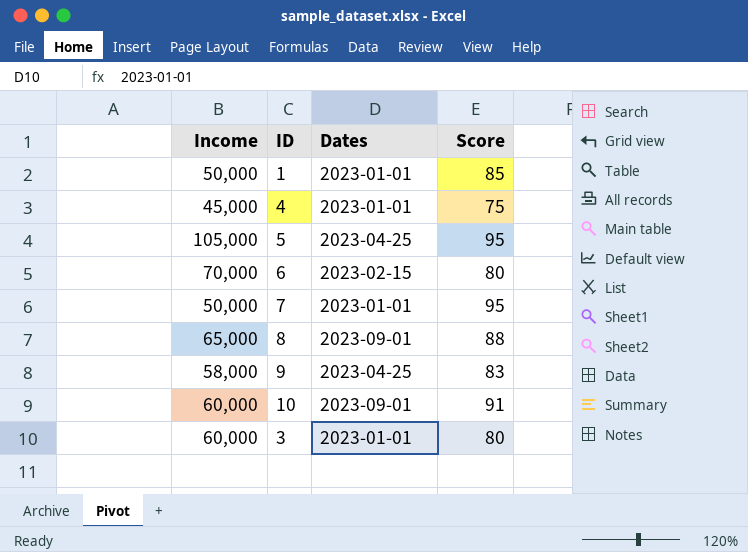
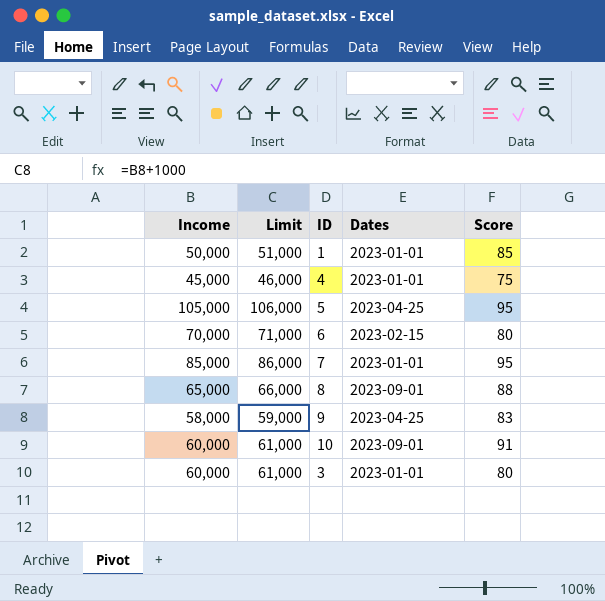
column Limit | formula: none -> [Income] + 1000
7 | Income: 50,000 -> 85,000

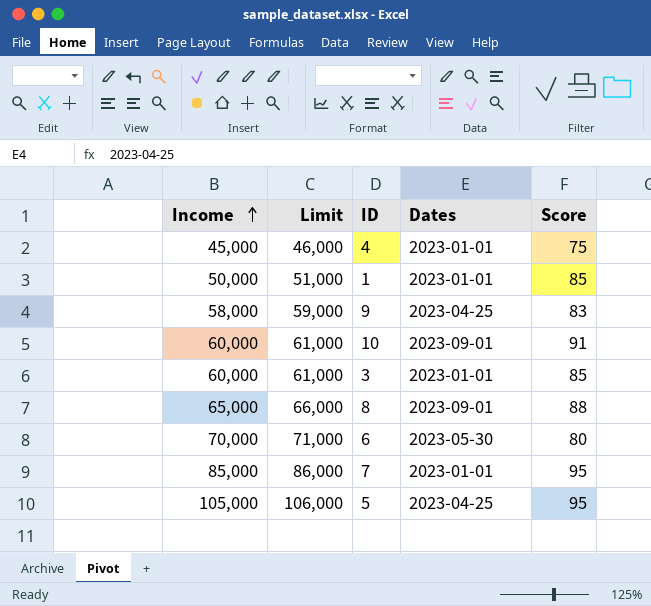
row order: none -> Income ascending
3 | Score: 80 -> 85
6 | Dates: 2023-02-15 -> 2023-05-30

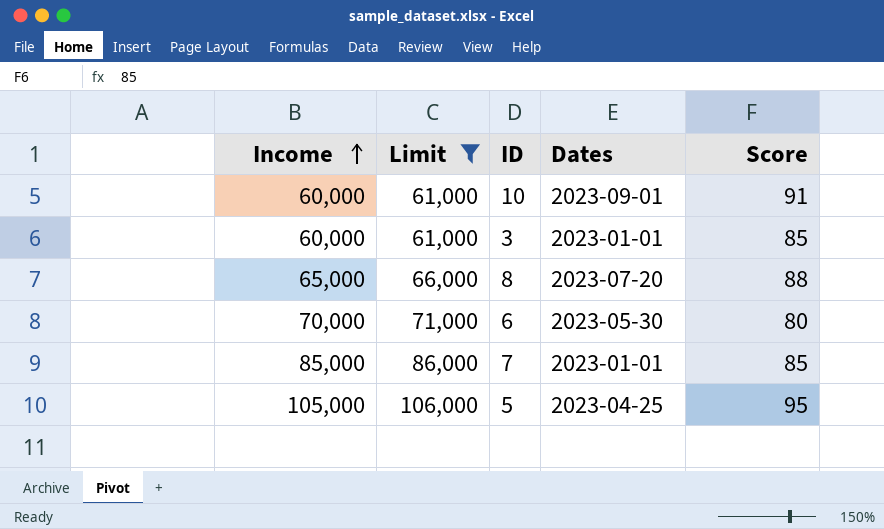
filter: none -> Limit >= 61,000
8 | Dates: 2023-09-01 -> 2023-07-20
7 | Score: 95 -> 85

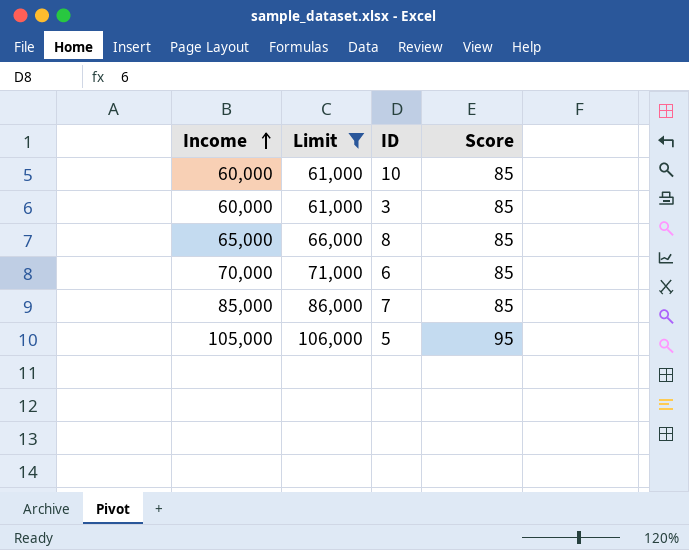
column Dates | position: 4 -> none
10 | Score: 91 -> 85
8 | Score: 88 -> 85
6 | Score: 80 -> 85

